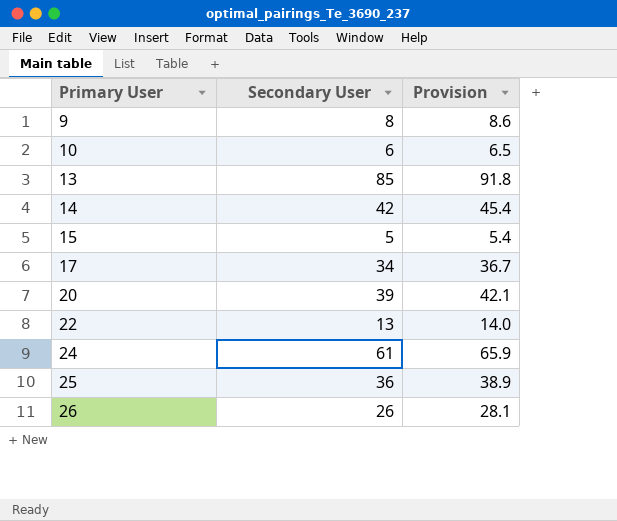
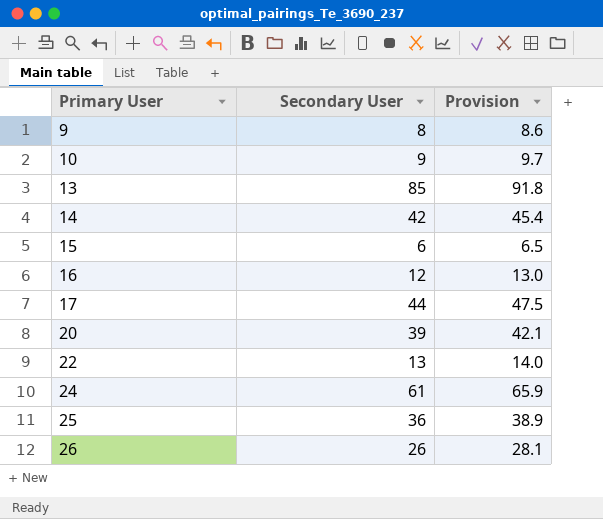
10 | Secondary User: 6 -> 9
10 | Provision: 6.5 -> 9.7
15 | Secondary User: 5 -> 6
15 | Provision: 5.4 -> 6.5
row 16: none -> 12 | 13.0
17 | Secondary User: 34 -> 44
17 | Provision: 36.7 -> 47.5

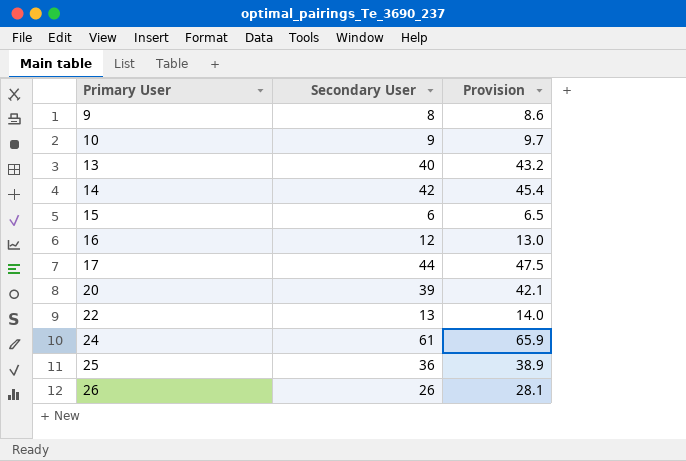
13 | Secondary User: 85 -> 40
13 | Provision: 91.8 -> 43.2

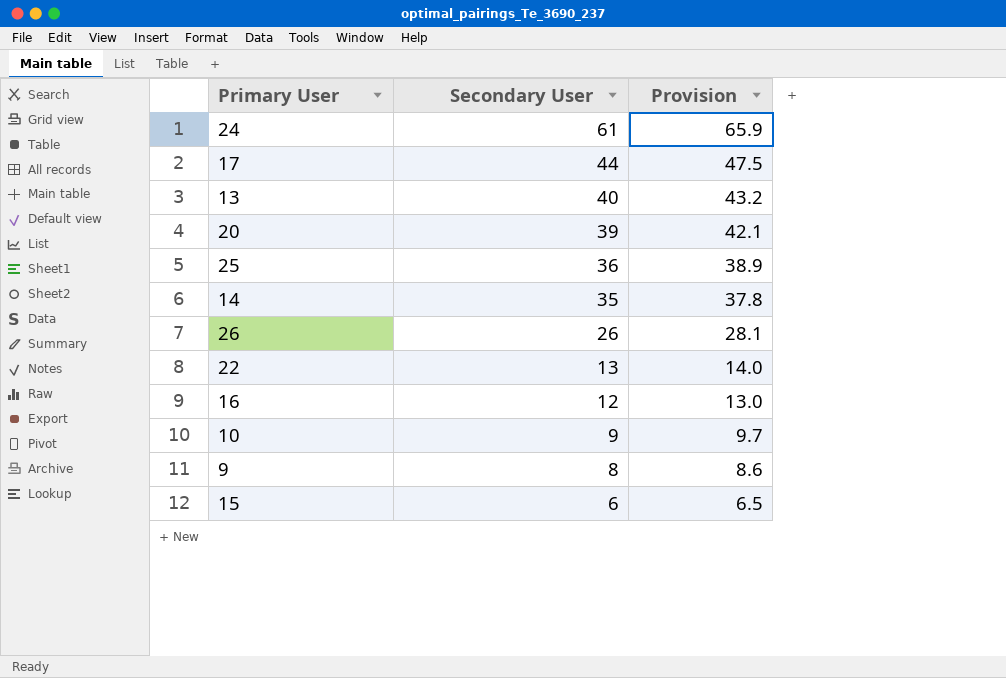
row order: Primary User ascending -> Secondary User descending
14 | Secondary User: 42 -> 35
14 | Provision: 45.4 -> 37.8

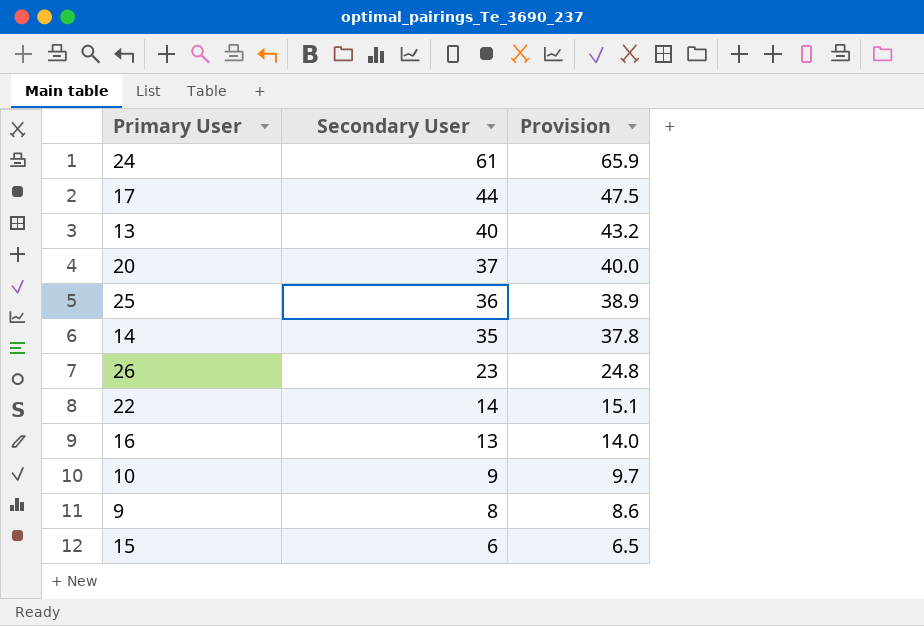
20 | Secondary User: 39 -> 37
20 | Provision: 42.1 -> 40.0
26 | Secondary User: 26 -> 23
26 | Provision: 28.1 -> 24.8
22 | Secondary User: 13 -> 14
22 | Provision: 14.0 -> 15.1
16 | Secondary User: 12 -> 13
16 | Provision: 13.0 -> 14.0

